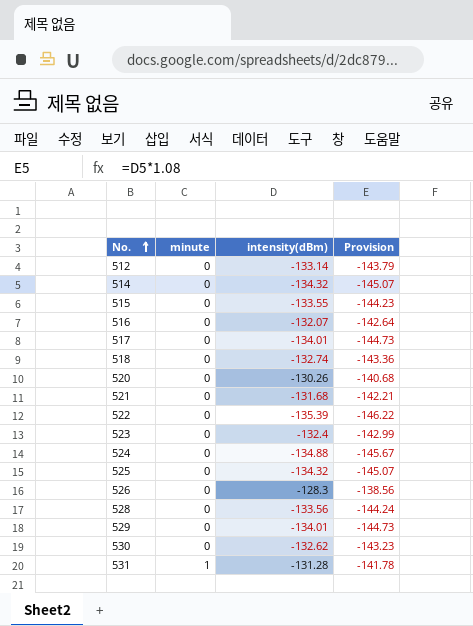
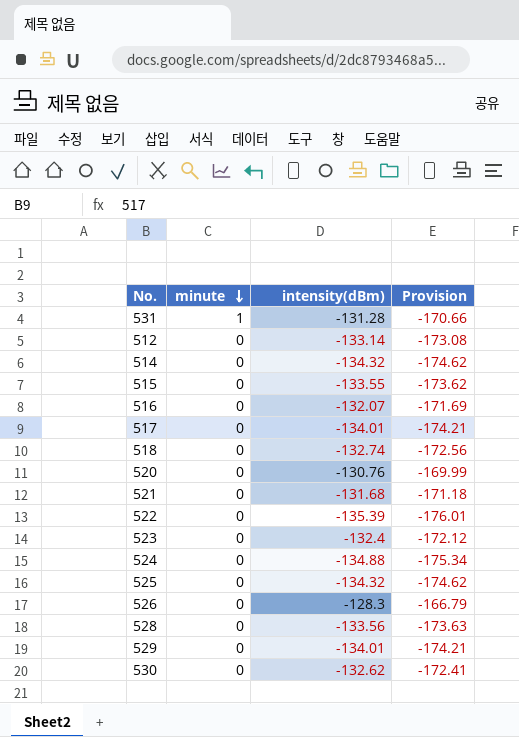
row order: No. ascending -> minute descending
column Provision | formula: [intensity(dBm)] * 1.08 -> [intensity(dBm)] * 1.3
520 | intensity(dBm): -130.26 -> -130.76

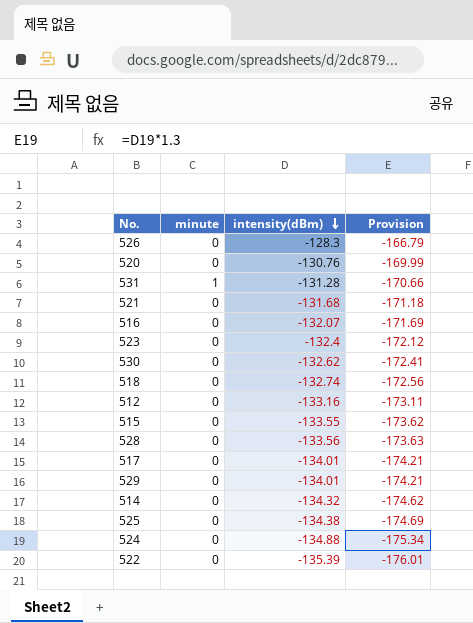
row order: minute descending -> intensity(dBm) descending
512 | intensity(dBm): -133.14 -> -133.16
512 | Provision: -173.08 -> -173.11
525 | intensity(dBm): -134.32 -> -134.38
525 | Provision: -174.62 -> -174.69

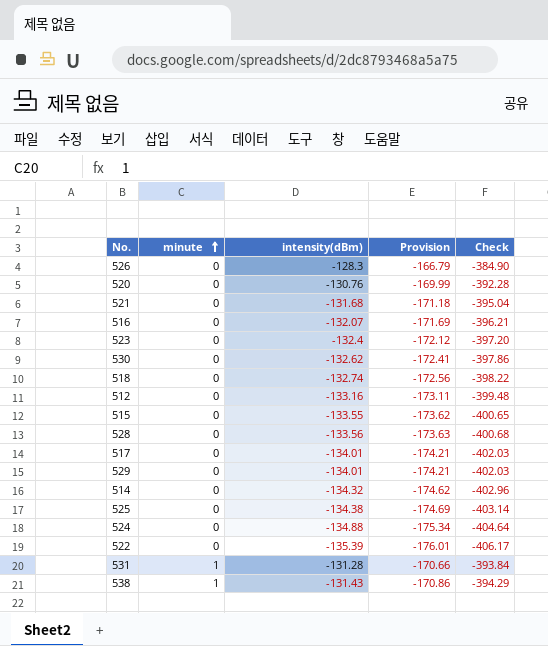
row order: intensity(dBm) descending -> minute ascending
column Check | formula: none -> [intensity(dBm)] * 3
row 538: none -> 1 | -131.43 | -170.86 | -394.29

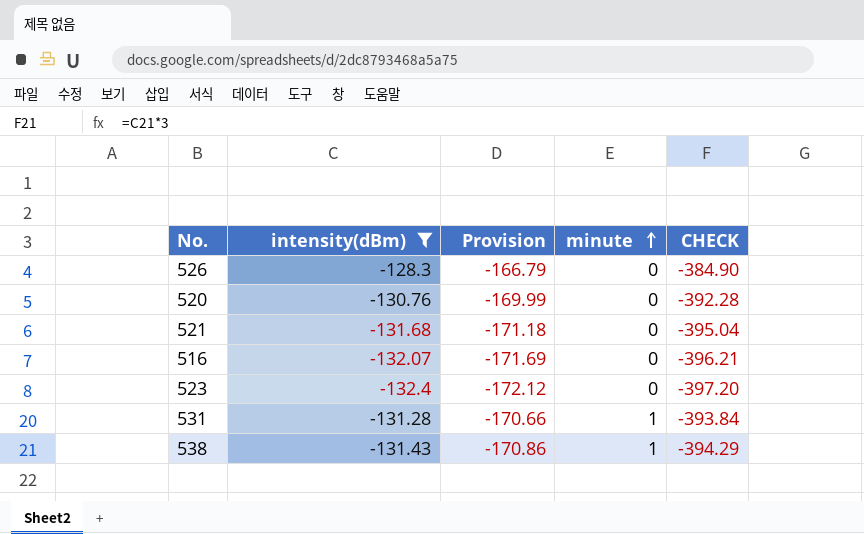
filter: none -> intensity(dBm) >= -132.4
column minute | position: 2 -> 4
column name: Check -> CHECK

